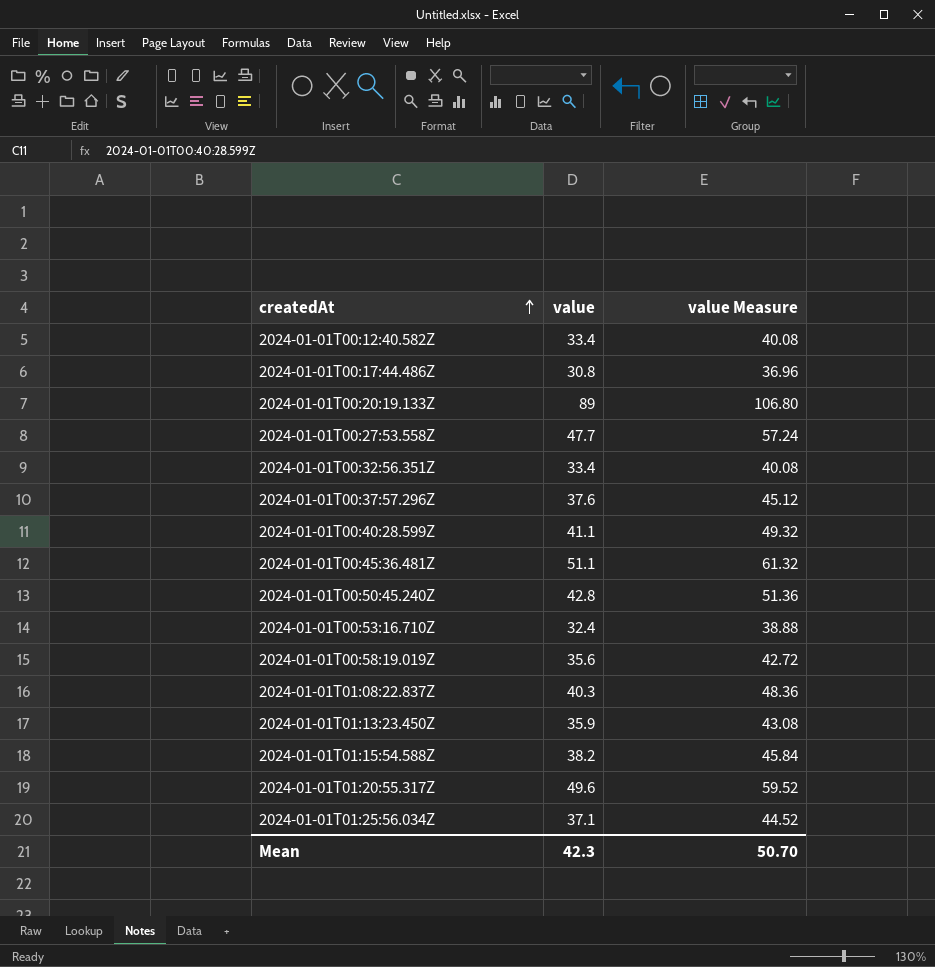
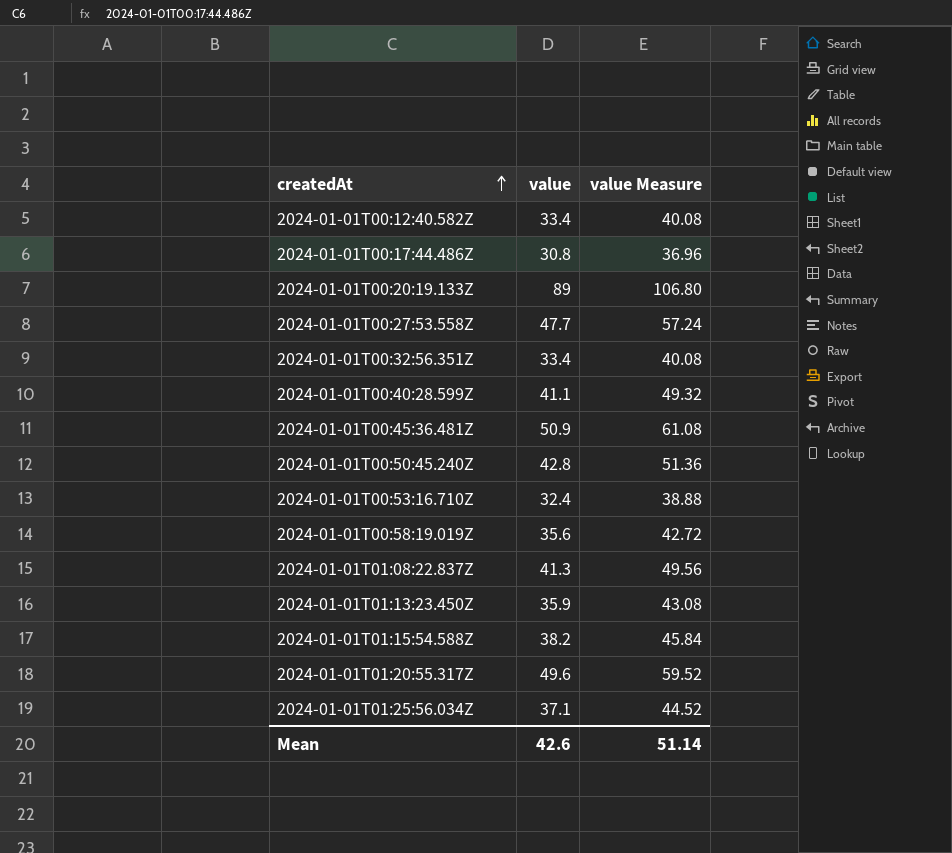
row 2024-01-01T00:37:57.296Z: 37.6 | 45.12 -> none
2024-01-01T00:45:36.481Z | value: 51.1 -> 50.9
2024-01-01T00:45:36.481Z | value Measure: 61.32 -> 61.08
2024-01-01T01:08:22.837Z | value: 40.3 -> 41.3
2024-01-01T01:08:22.837Z | value Measure: 48.36 -> 49.56
Mean | value: 42.3 -> 42.6
Mean | value Measure: 50.70 -> 51.14

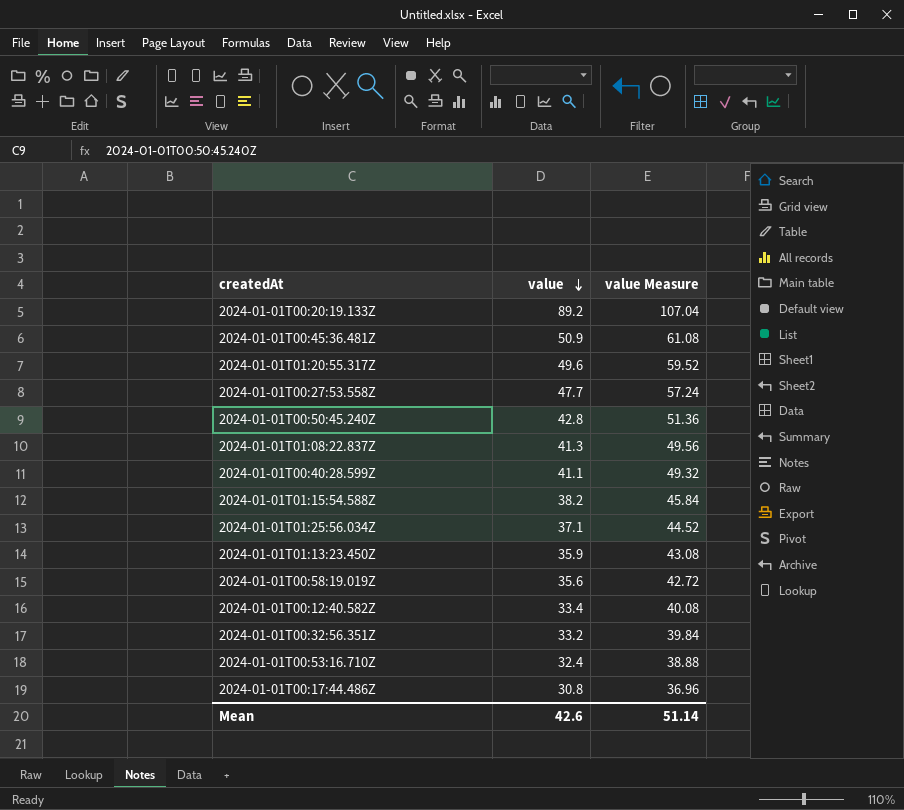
row order: createdAt ascending -> value descending
2024-01-01T00:20:19.133Z | value: 89 -> 89.2
2024-01-01T00:20:19.133Z | value Measure: 106.80 -> 107.04
2024-01-01T00:32:56.351Z | value: 33.4 -> 33.2
2024-01-01T00:32:56.351Z | value Measure: 40.08 -> 39.84

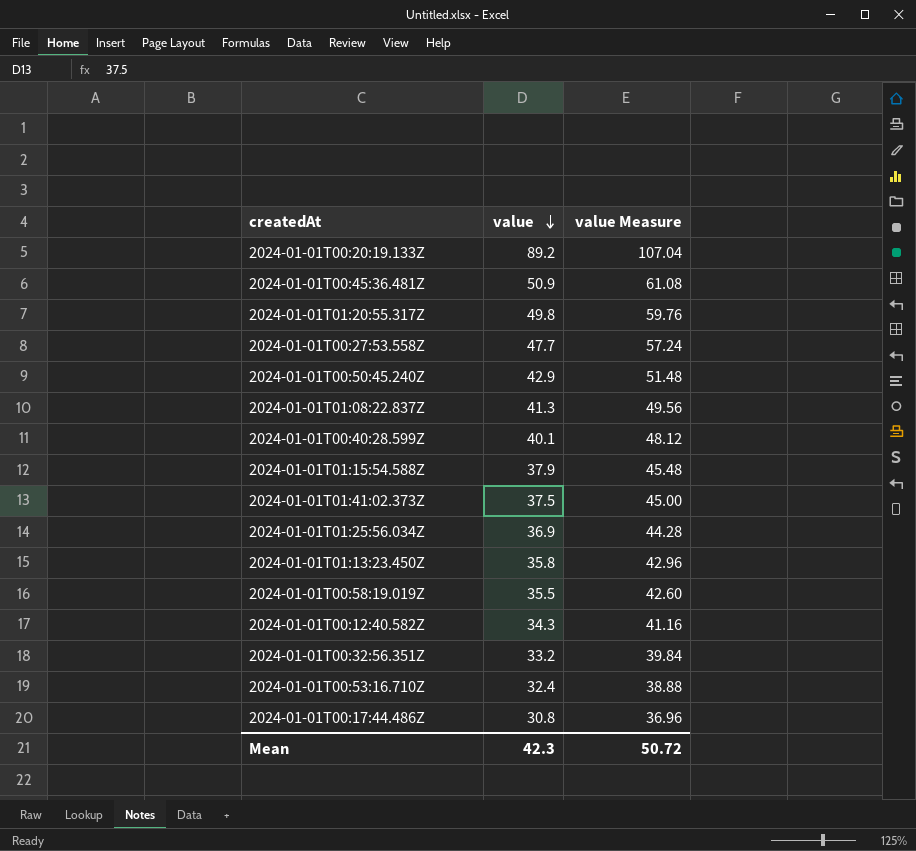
2024-01-01T01:20:55.317Z | value: 49.6 -> 49.8
2024-01-01T01:20:55.317Z | value Measure: 59.52 -> 59.76
2024-01-01T00:50:45.240Z | value: 42.8 -> 42.9
2024-01-01T00:50:45.240Z | value Measure: 51.36 -> 51.48
2024-01-01T00:40:28.599Z | value: 41.1 -> 40.1
2024-01-01T00:40:28.599Z | value Measure: 49.32 -> 48.12
2024-01-01T01:15:54.588Z | value: 38.2 -> 37.9
2024-01-01T01:15:54.588Z | value Measure: 45.84 -> 45.48
row 2024-01-01T01:41:02.373Z: none -> 37.5 | 45.00
2024-01-01T01:25:56.034Z | value: 37.1 -> 36.9
2024-01-01T01:25:56.034Z | value Measure: 44.52 -> 44.28
2024-01-01T01:13:23.450Z | value: 35.9 -> 35.8
2024-01-01T01:13:23.450Z | value Measure: 43.08 -> 42.96
2024-01-01T00:58:19.019Z | value: 35.6 -> 35.5
2024-01-01T00:58:19.019Z | value Measure: 42.72 -> 42.60
2024-01-01T00:12:40.582Z | value: 33.4 -> 34.3
2024-01-01T00:12:40.582Z | value Measure: 40.08 -> 41.16
Mean | value: 42.6 -> 42.3
Mean | value Measure: 51.14 -> 50.72

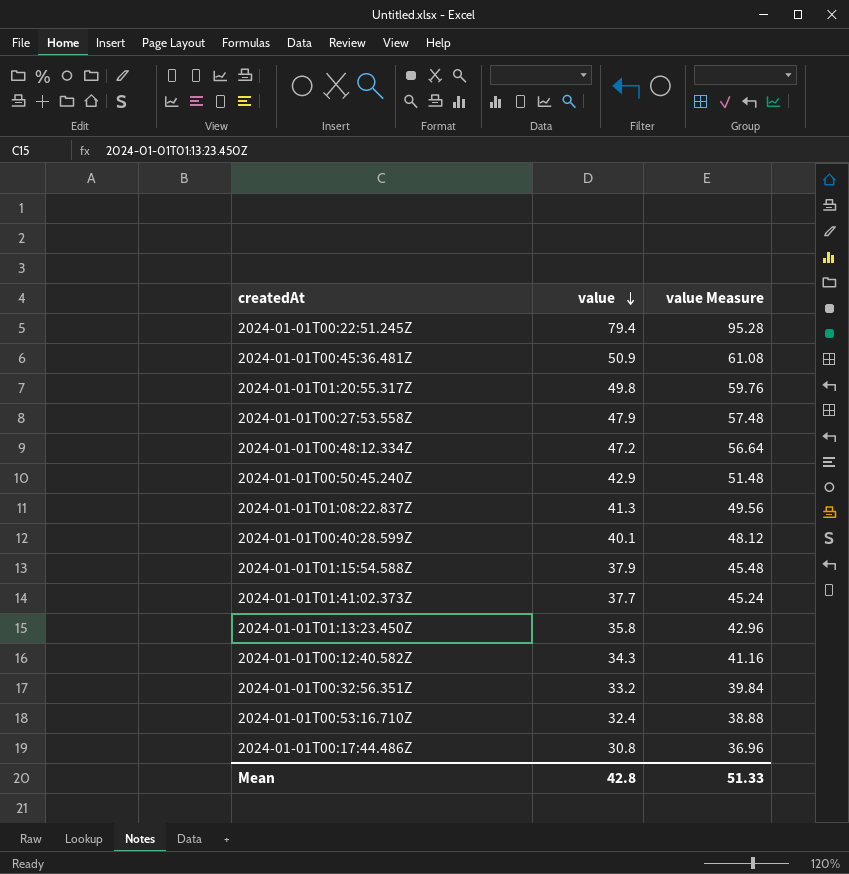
row 2024-01-01T00:20:19.133Z: 89.2 | 107.04 -> none
row 2024-01-01T01:25:56.034Z: 36.9 | 44.28 -> none
row 2024-01-01T00:58:19.019Z: 35.5 | 42.60 -> none
row 2024-01-01T00:22:51.245Z: none -> 79.4 | 95.28
2024-01-01T00:27:53.558Z | value: 47.7 -> 47.9
2024-01-01T00:27:53.558Z | value Measure: 57.24 -> 57.48
row 2024-01-01T00:48:12.334Z: none -> 47.2 | 56.64
2024-01-01T01:41:02.373Z | value: 37.5 -> 37.7
2024-01-01T01:41:02.373Z | value Measure: 45.00 -> 45.24
Mean | value: 42.3 -> 42.8
Mean | value Measure: 50.72 -> 51.33

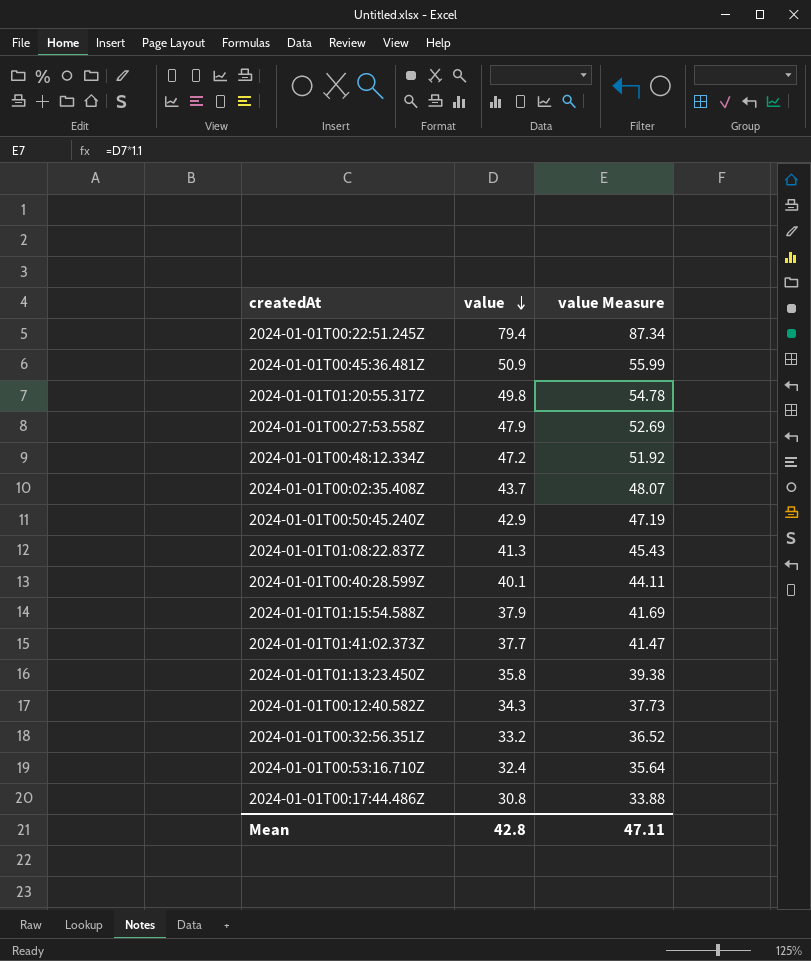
column value Measure | formula: [value] * 1.2 -> [value] * 1.1
row 2024-01-01T00:02:35.408Z: none -> 43.7 | 48.07
Mean | value Measure: 51.33 -> 47.11

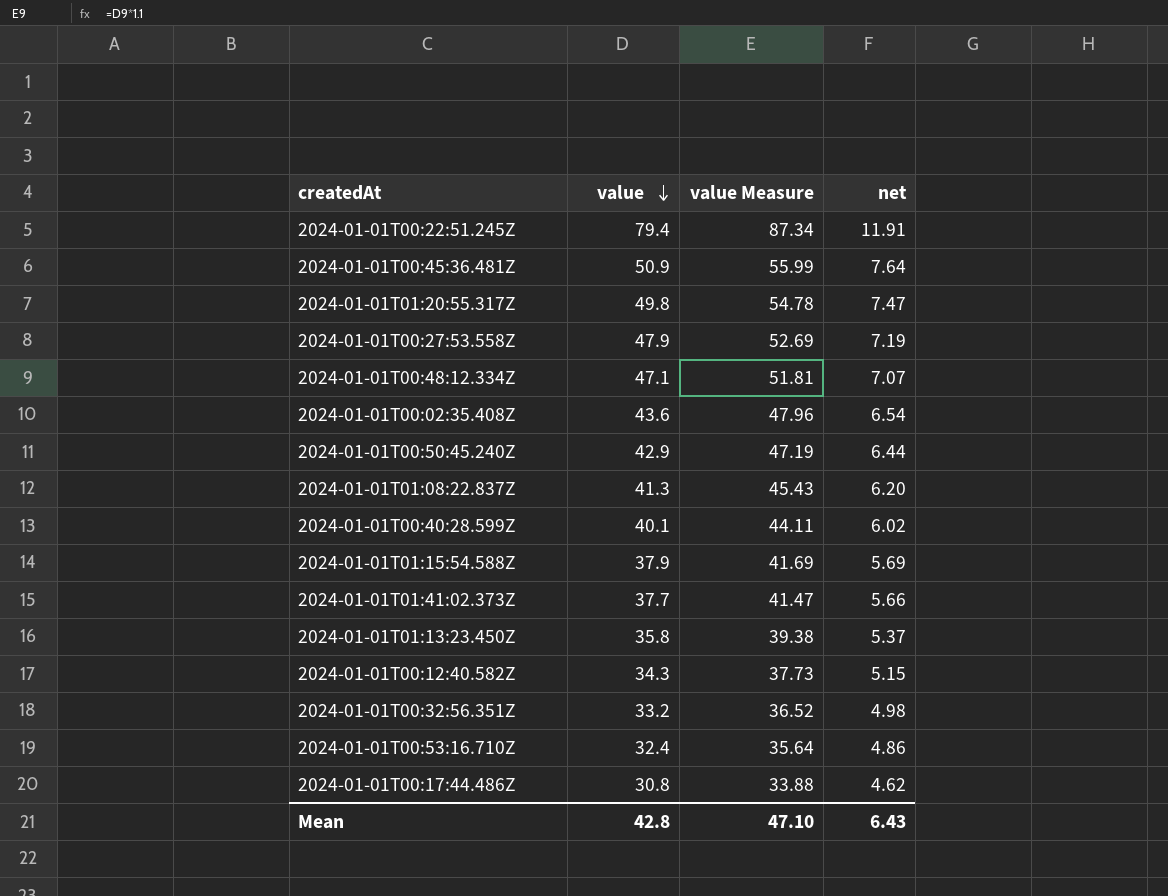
column net | formula: none -> [value] * 0.15
2024-01-01T00:48:12.334Z | value: 47.2 -> 47.1
2024-01-01T00:48:12.334Z | value Measure: 51.92 -> 51.81
2024-01-01T00:02:35.408Z | value: 43.7 -> 43.6
2024-01-01T00:02:35.408Z | value Measure: 48.07 -> 47.96
Mean | value Measure: 47.11 -> 47.10

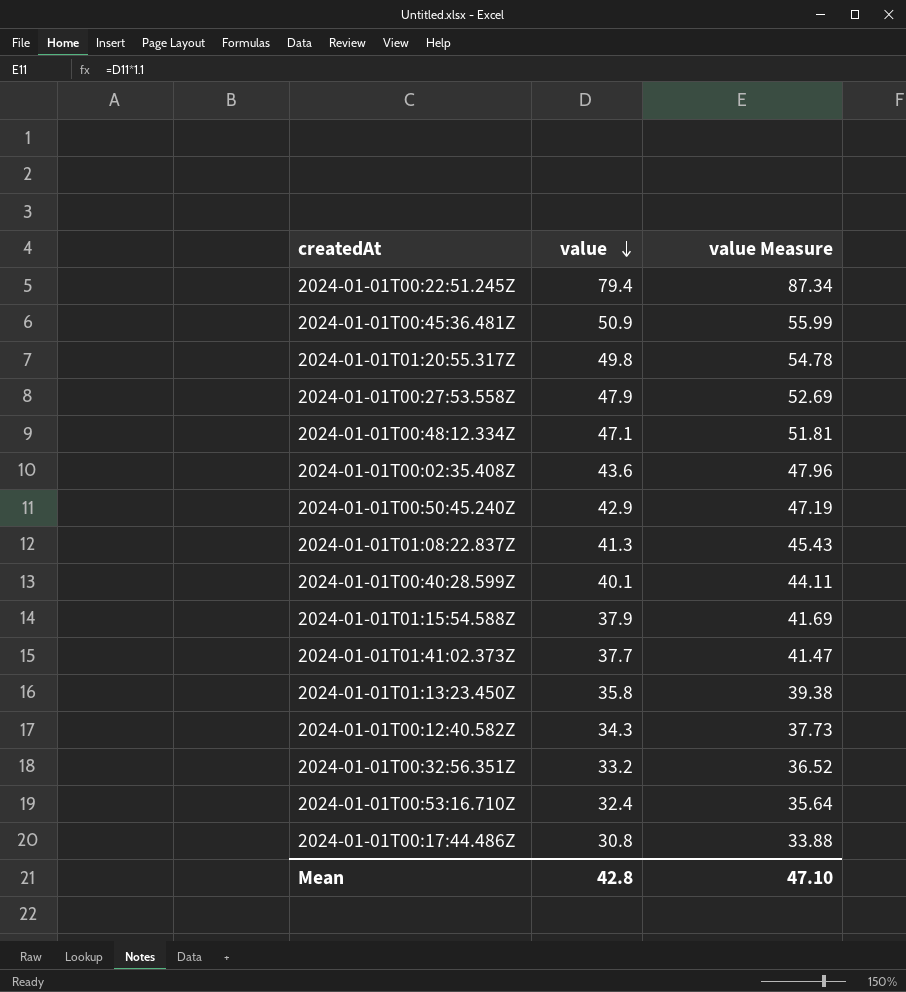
column net | formula: [value] * 0.15 -> none

